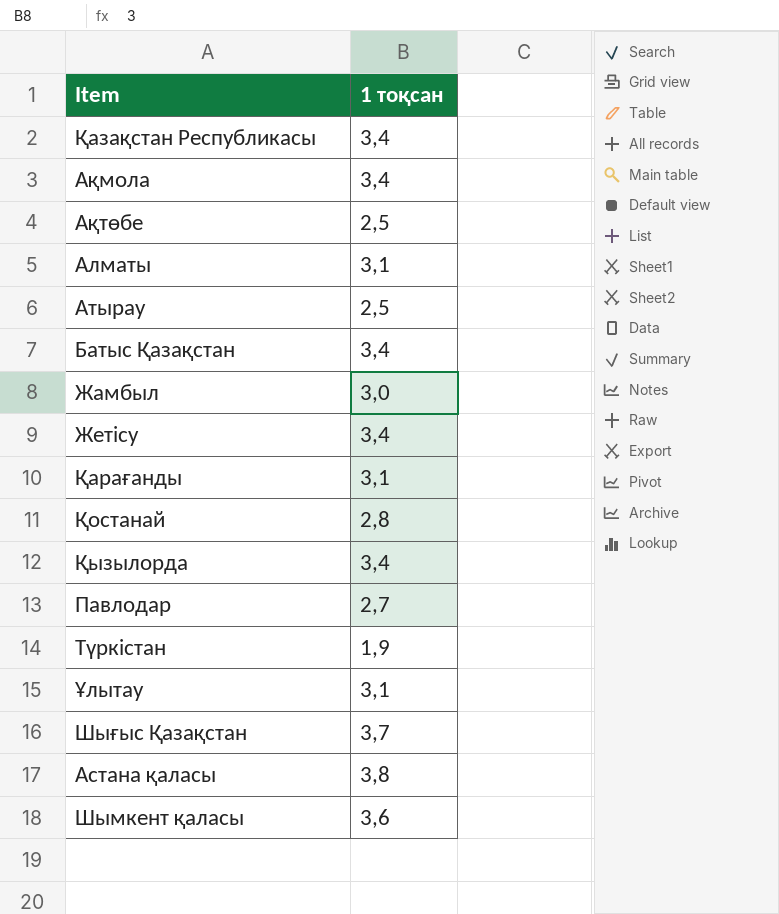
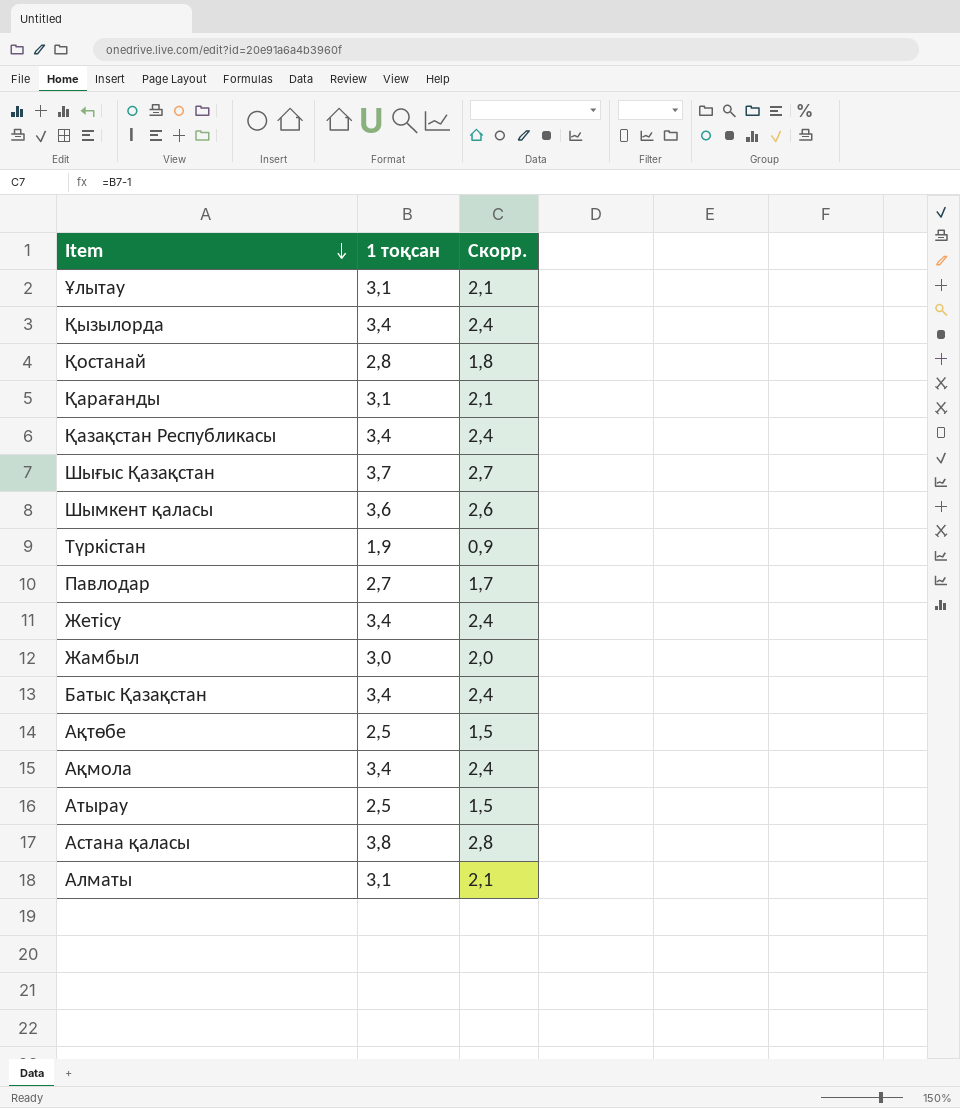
row order: none -> Item descending
column Скорр. | formula: none -> [1 тоқсан] - 1

